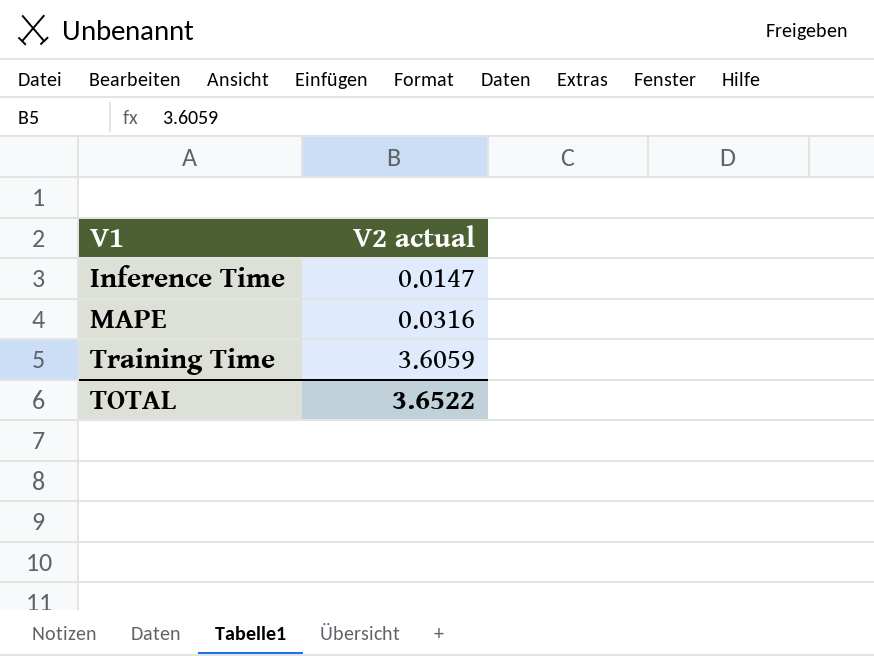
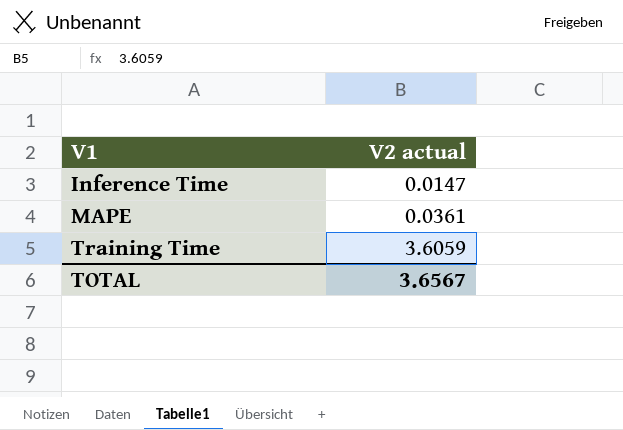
MAPE | V2 actual: 0.0316 -> 0.0361
TOTAL | V2 actual: 3.6522 -> 3.6567

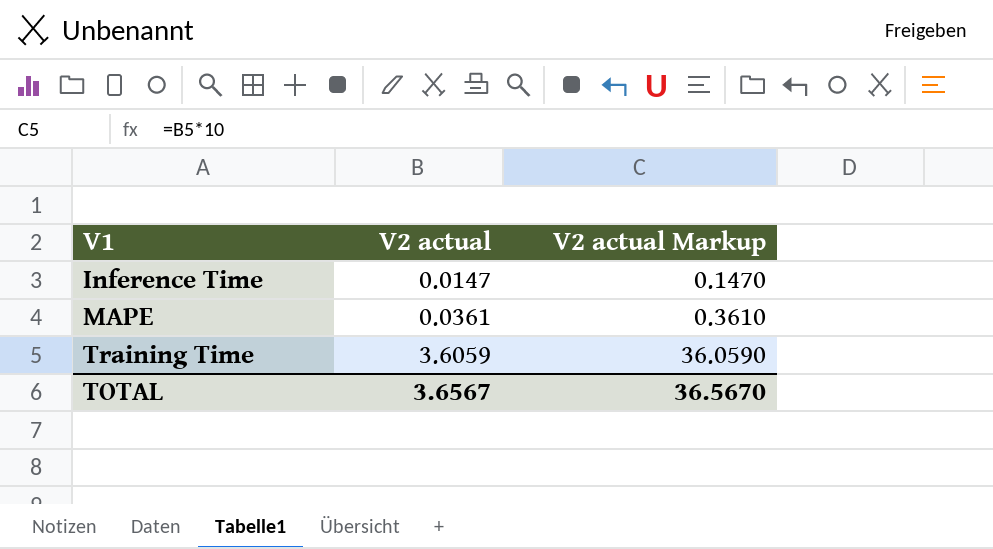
column V2 actual Markup | formula: none -> [V2 actual] * 10

